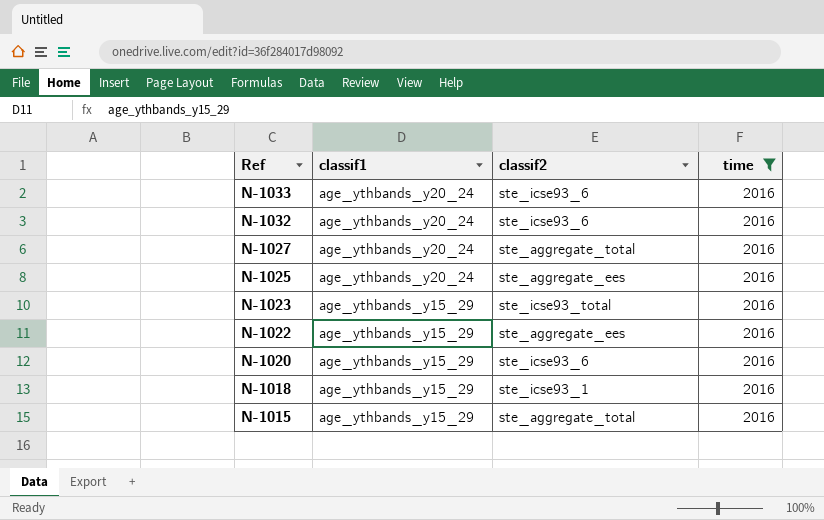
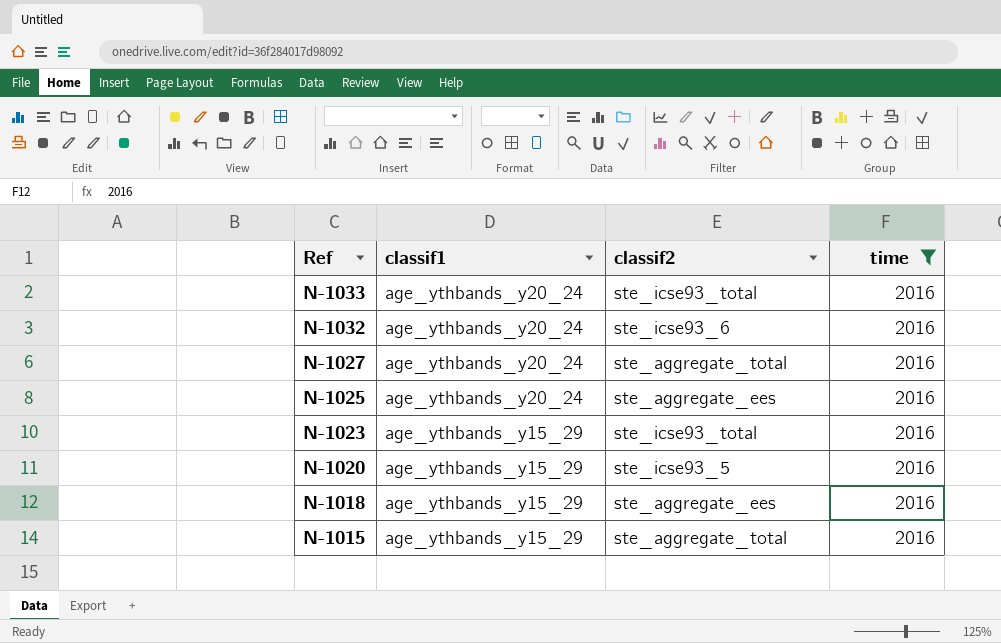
row N-1022: age_ythbands_y15_29 | ste_aggregate_ees | 2016 -> none
N-1033 | classif2: ste_icse93_6 -> ste_icse93_total
N-1020 | classif2: ste_icse93_6 -> ste_icse93_5
N-1018 | classif2: ste_icse93_1 -> ste_aggregate_ees

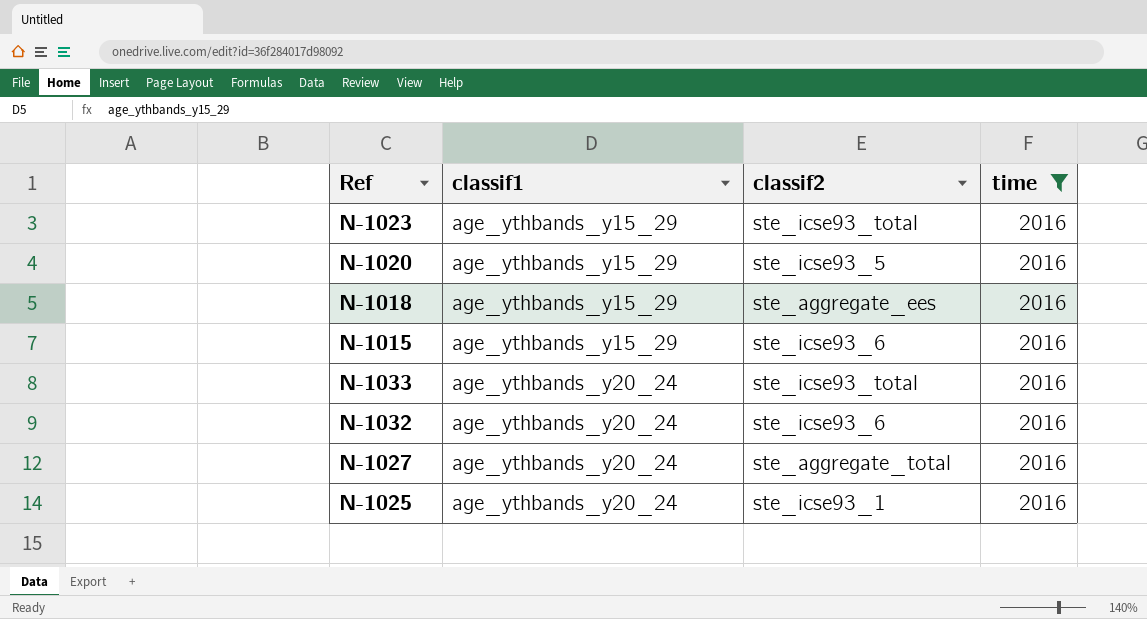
row order: Ref descending -> classif1 ascending
N-1015 | classif2: ste_aggregate_total -> ste_icse93_6
N-1025 | classif2: ste_aggregate_ees -> ste_icse93_1

